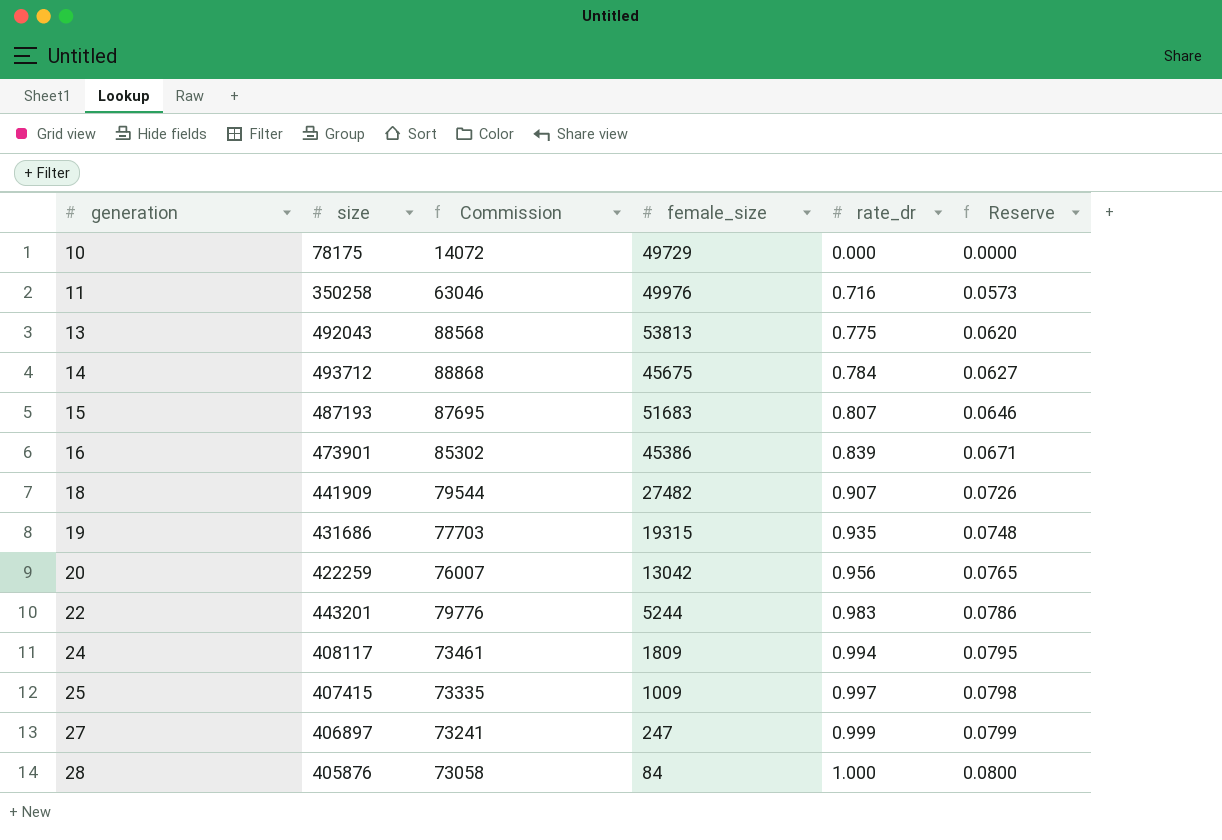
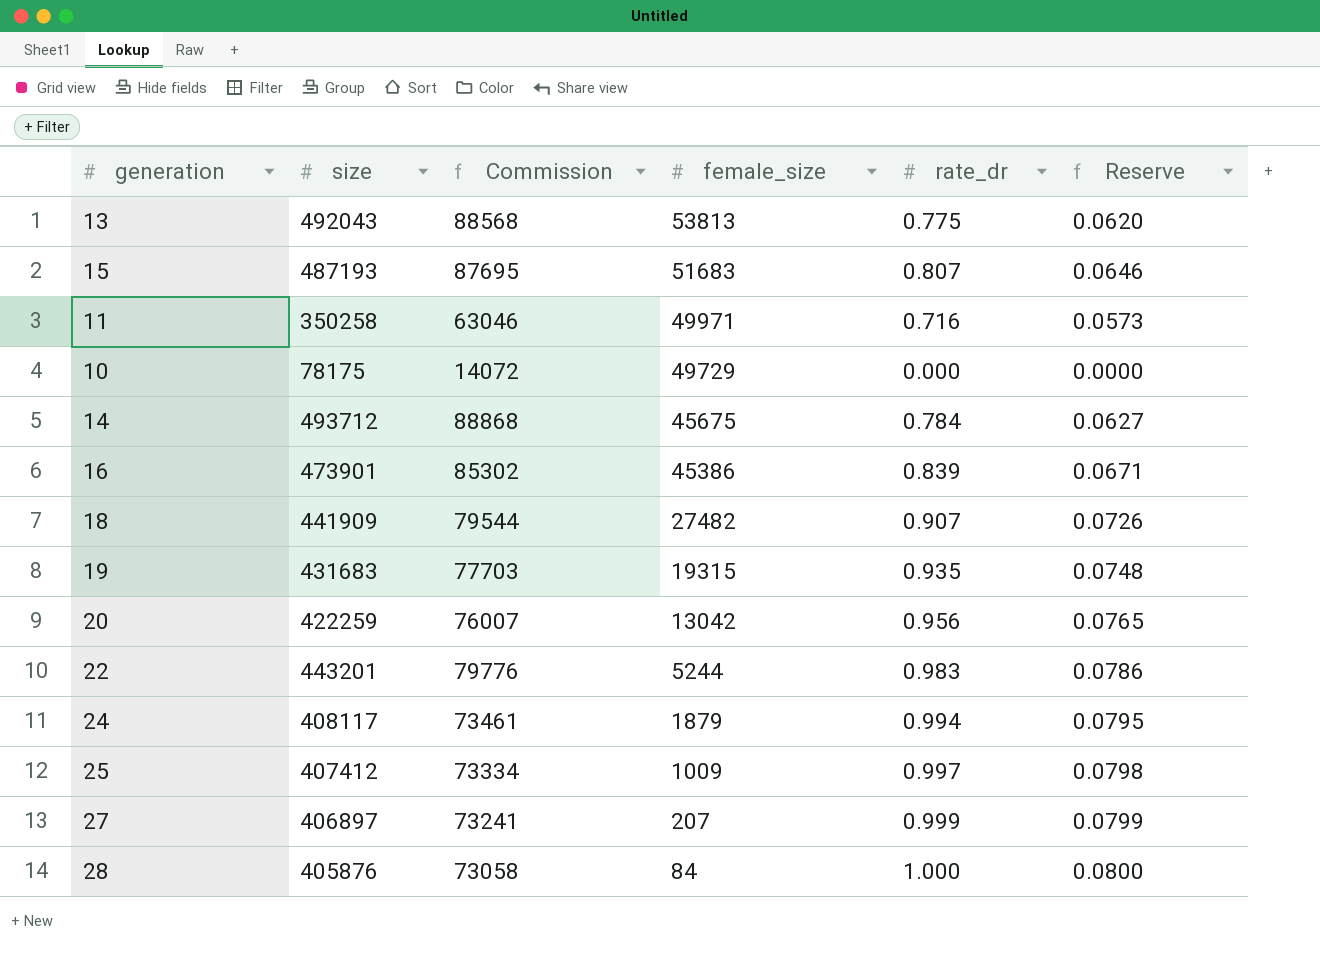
row order: generation ascending -> female_size descending
11 | female_size: 49976 -> 49971
19 | size: 431686 -> 431683
24 | female_size: 1809 -> 1879
25 | size: 407415 -> 407412
25 | Commission: 73335 -> 73334
27 | female_size: 247 -> 207

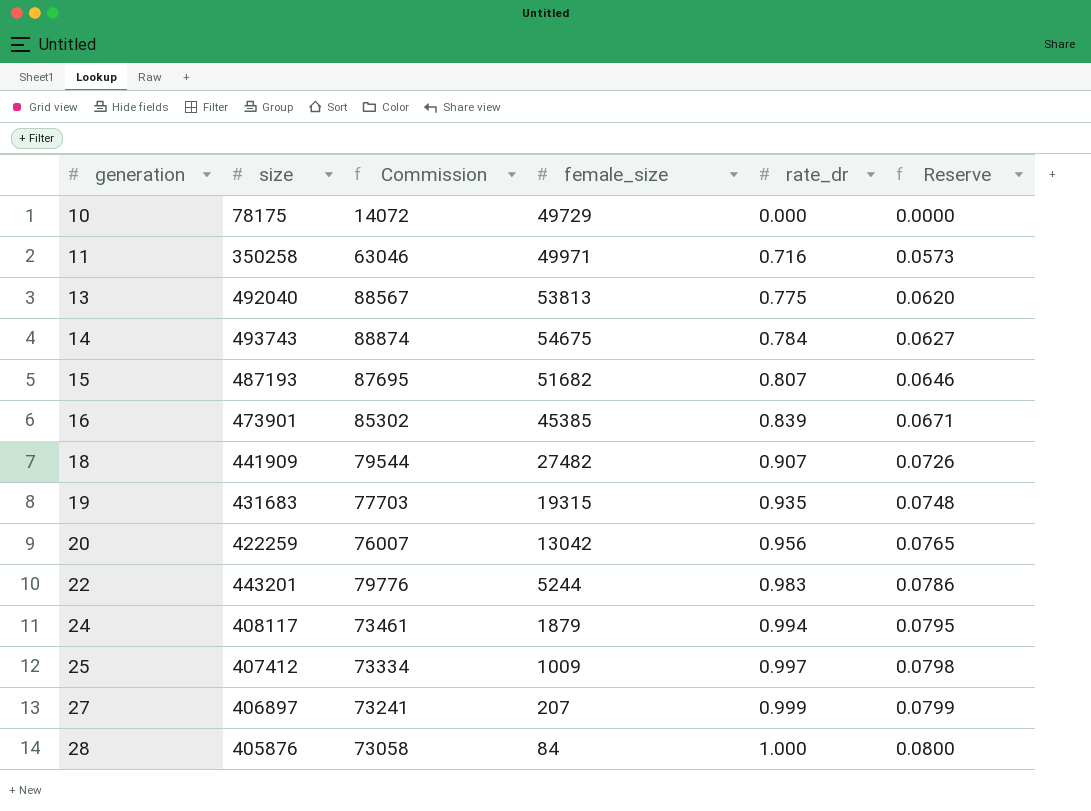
row order: female_size descending -> generation ascending
13 | size: 492043 -> 492040
13 | Commission: 88568 -> 88567
14 | size: 493712 -> 493743
14 | Commission: 88868 -> 88874
14 | female_size: 45675 -> 54675
15 | female_size: 51683 -> 51682
16 | female_size: 45386 -> 45385

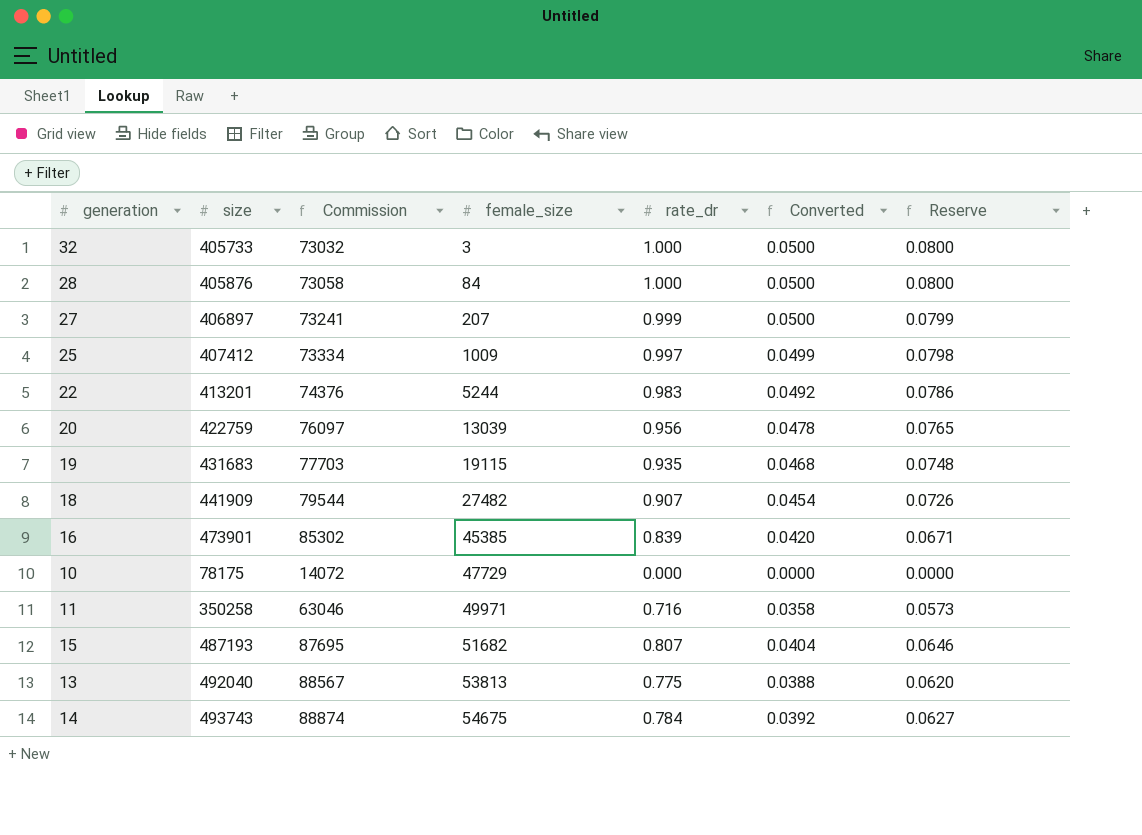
row order: generation ascending -> female_size ascending
column Converted | formula: none -> [rate_dr] * 0.05
row 24: 408117 | 73461 | 1879 | 0.994 | 0.0795 -> none
row 32: none -> 405733 | 73032 | 3 | 1.000 | 0.0500 | 0.0800
22 | size: 443201 -> 413201
22 | Commission: 79776 -> 74376
20 | size: 422259 -> 422759
20 | Commission: 76007 -> 76097
20 | female_size: 13042 -> 13039
19 | female_size: 19315 -> 19115
10 | female_size: 49729 -> 47729

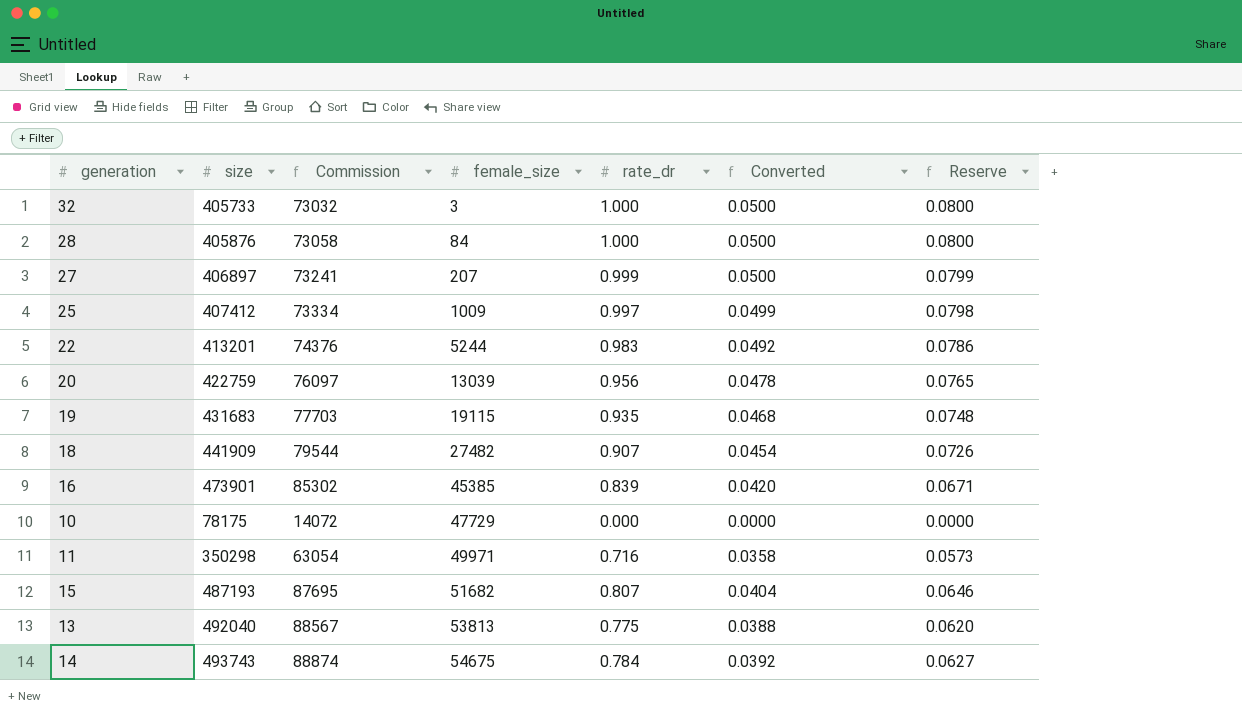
11 | size: 350258 -> 350298
11 | Commission: 63046 -> 63054

